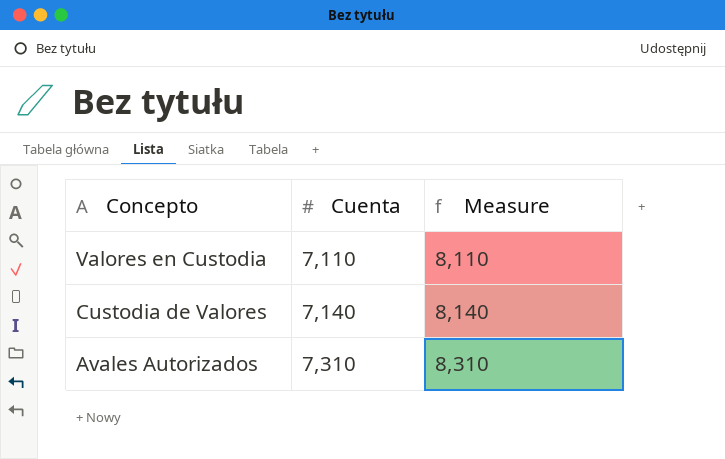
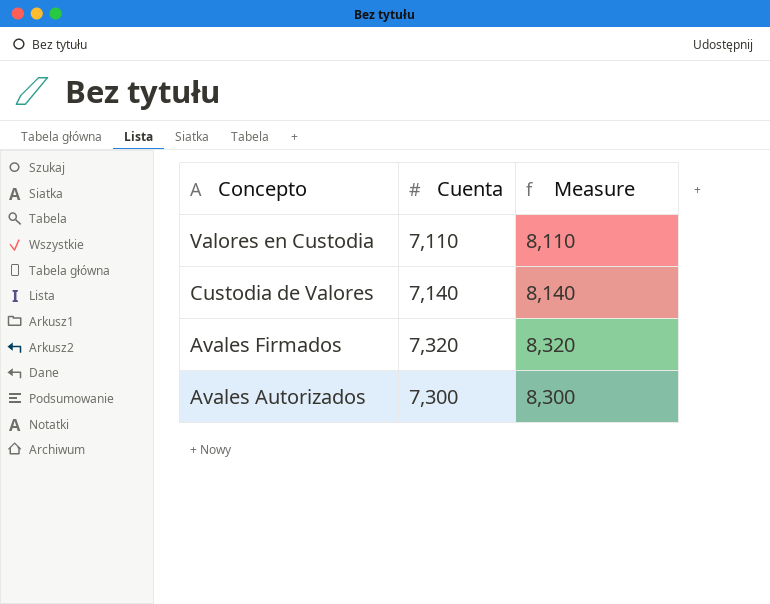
row Avales Firmados: none -> 7,320 | 8,320
Avales Autorizados | Cuenta: 7,310 -> 7,300
Avales Autorizados | Measure: 8,310 -> 8,300

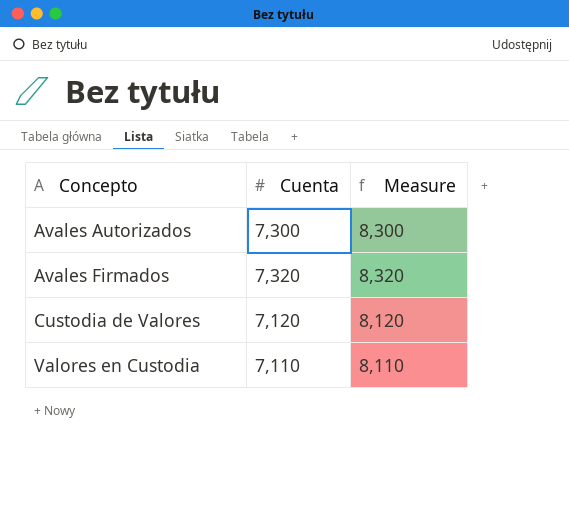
row order: Concepto descending -> Concepto ascending
Custodia de Valores | Cuenta: 7,140 -> 7,120
Custodia de Valores | Measure: 8,140 -> 8,120

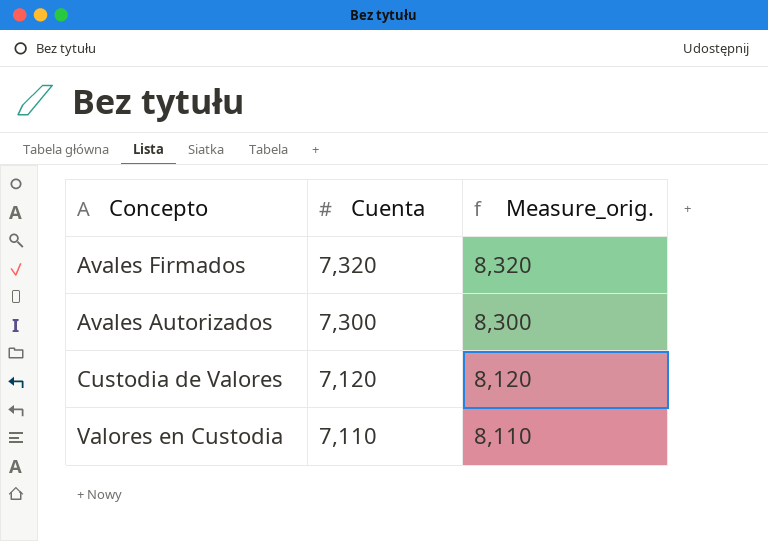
row order: Concepto ascending -> Cuenta descending
column name: Measure -> Measure_orig.

